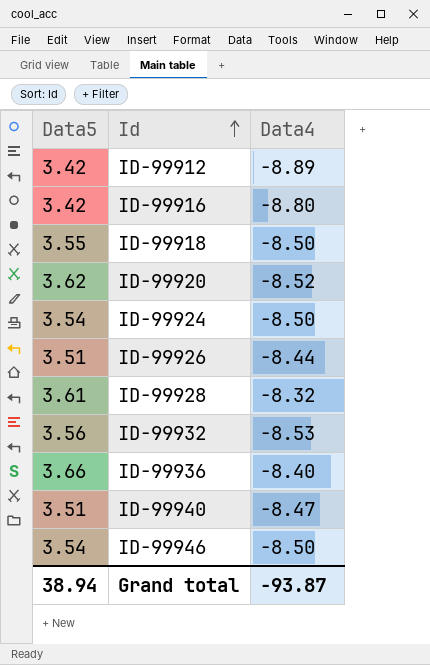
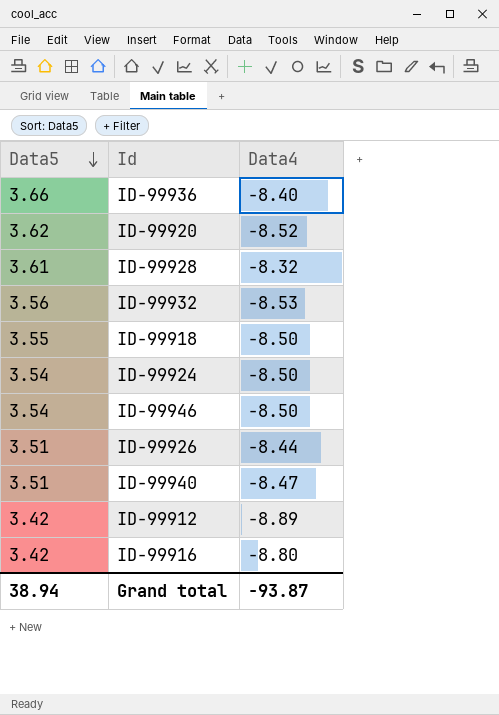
row order: Id ascending -> Data5 descending

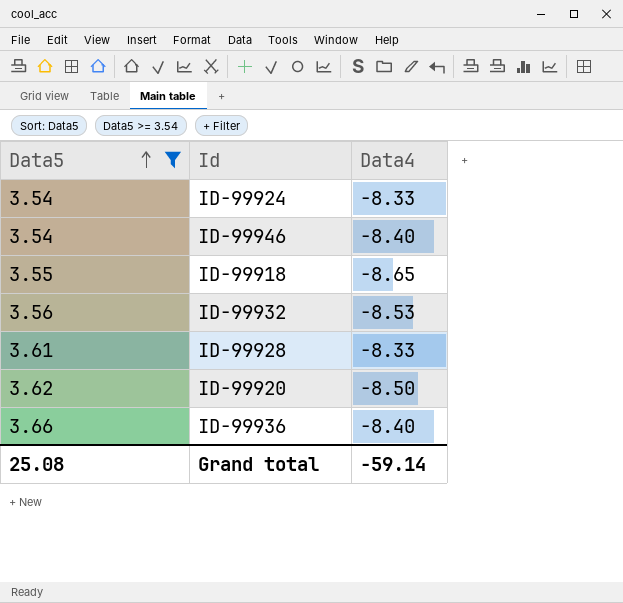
filter: none -> Data5 >= 3.54
row order: Data5 descending -> Data5 ascending
ID-99924 | Data4: -8.50 -> -8.33
ID-99946 | Data4: -8.50 -> -8.40
ID-99918 | Data4: -8.50 -> -8.65
ID-99928 | Data4: -8.32 -> -8.33
ID-99920 | Data4: -8.52 -> -8.50
Grand total | Data5: 38.94 -> 25.08
Grand total | Data4: -93.87 -> -59.14

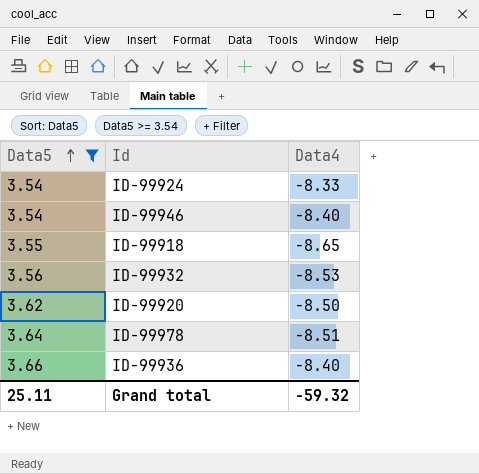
row ID-99928: 3.61 | -8.33 -> none
row ID-99978: none -> 3.64 | -8.51
Grand total | Data5: 25.08 -> 25.11
Grand total | Data4: -59.14 -> -59.32

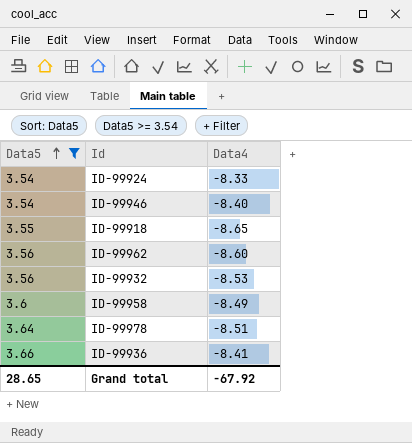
row ID-99920: 3.62 | -8.50 -> none
row ID-99962: none -> 3.56 | -8.60
row ID-99958: none -> 3.6 | -8.49
ID-99936 | Data4: -8.40 -> -8.41
Grand total | Data5: 25.11 -> 28.65
Grand total | Data4: -59.32 -> -67.92

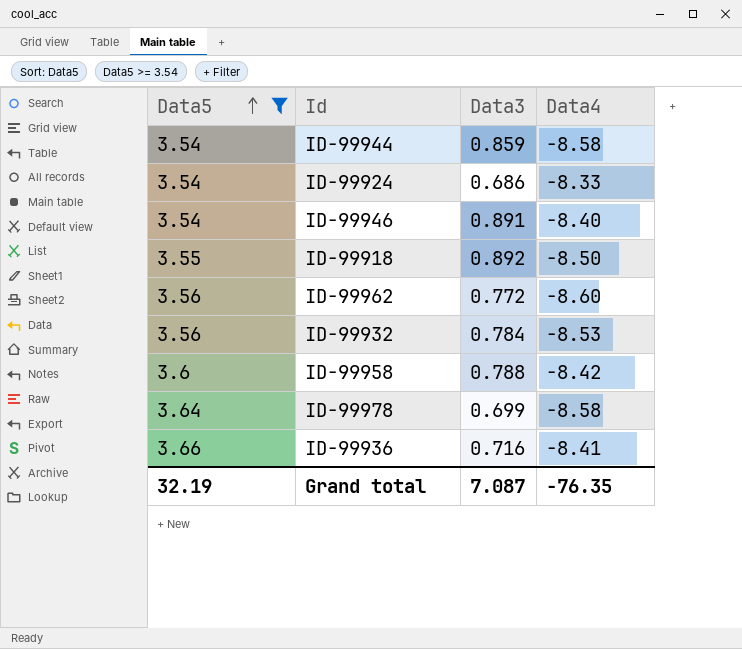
column Data3 | position: none -> 3
row ID-99944: none -> 3.54 | 0.859 | -8.58
ID-99918 | Data4: -8.65 -> -8.50
ID-99958 | Data4: -8.49 -> -8.42
ID-99978 | Data4: -8.51 -> -8.58
Grand total | Data5: 28.65 -> 32.19
Grand total | Data4: -67.92 -> -76.35

